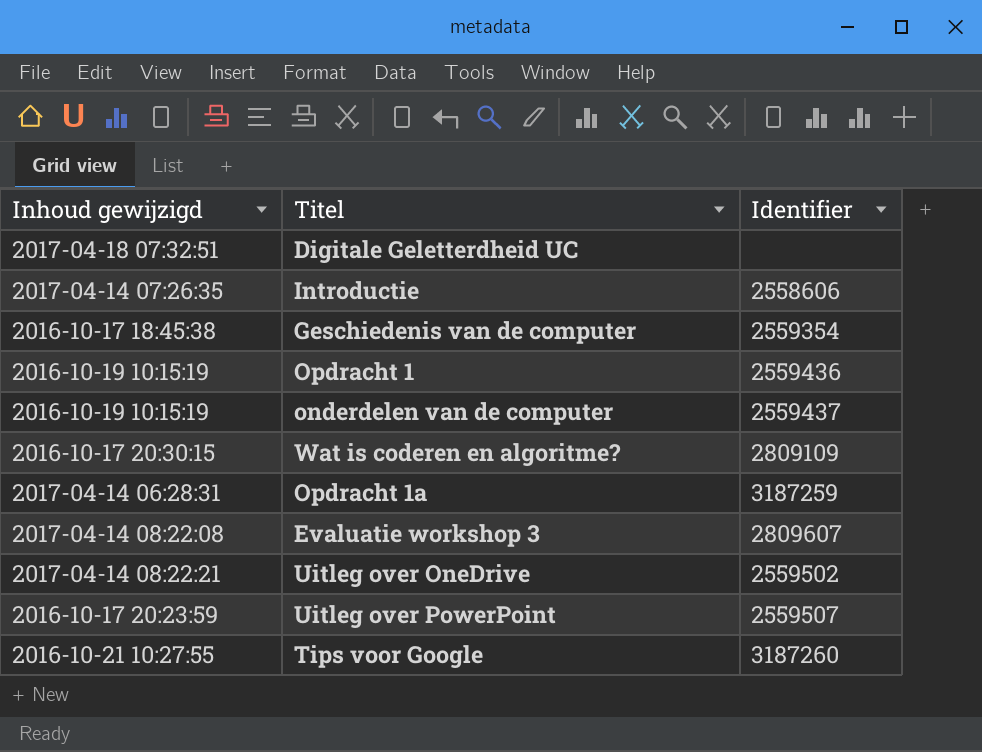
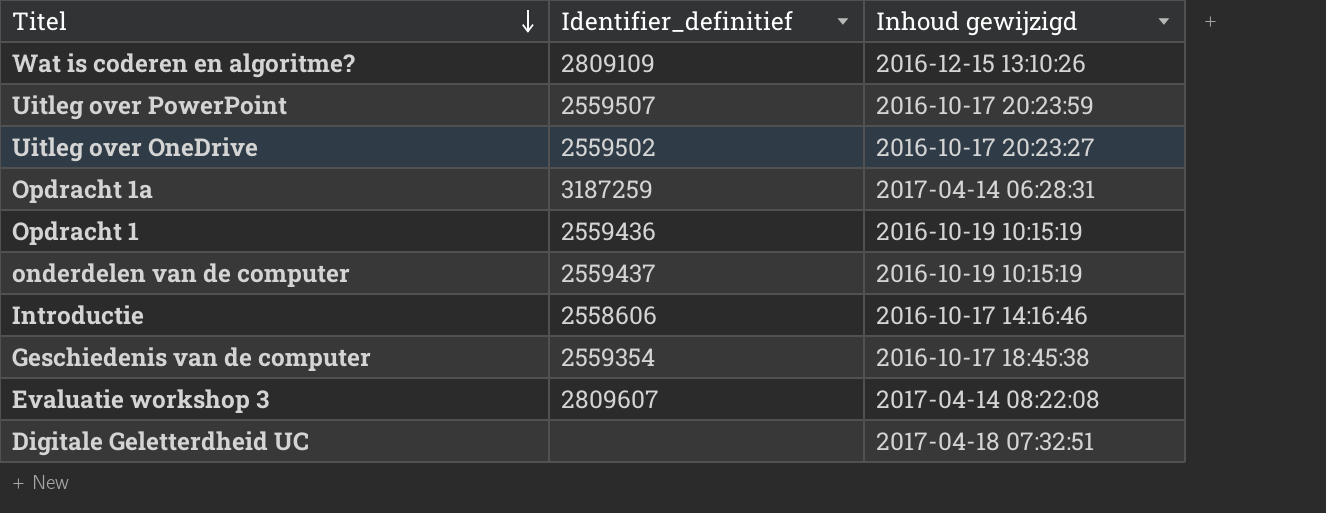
row order: none -> Titel descending
column name: Identifier -> Identifier_definitief
column Inhoud gewijzigd | position: 1 -> 3
row Tips voor Google: 2016-10-21 10:27:55 | 3187260 -> none
Wat is coderen en algoritme? | Inhoud gewijzigd: 2016-10-17 20:30:15 -> 2016-12-15 13:10:26
Uitleg over OneDrive | Inhoud gewijzigd: 2017-04-14 08:22:21 -> 2016-10-17 20:23:27
Introductie | Inhoud gewijzigd: 2017-04-14 07:26:35 -> 2016-10-17 14:16:46

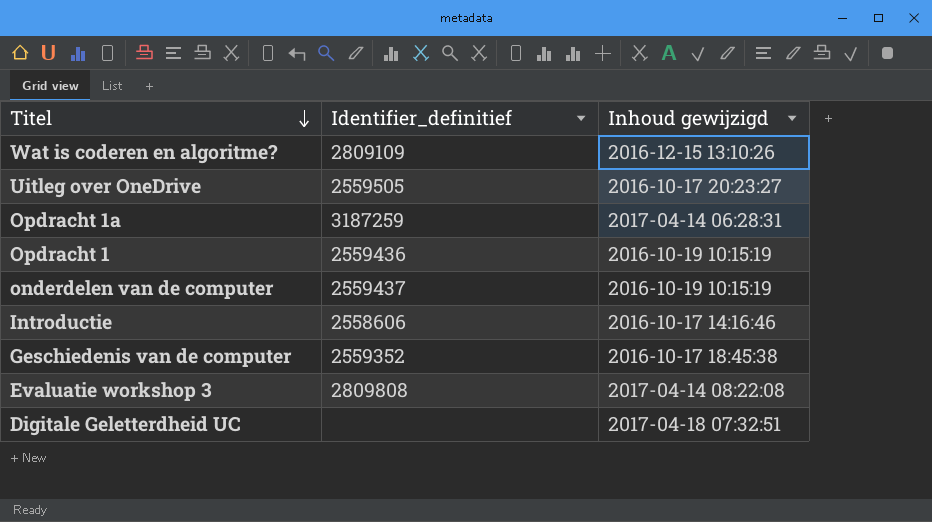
row Uitleg over PowerPoint: 2559507 | 2016-10-17 20:23:59 -> none
Uitleg over OneDrive | Identifier_definitief: 2559502 -> 2559505
Geschiedenis van de computer | Identifier_definitief: 2559354 -> 2559352
Evaluatie workshop 3 | Identifier_definitief: 2809607 -> 2809808

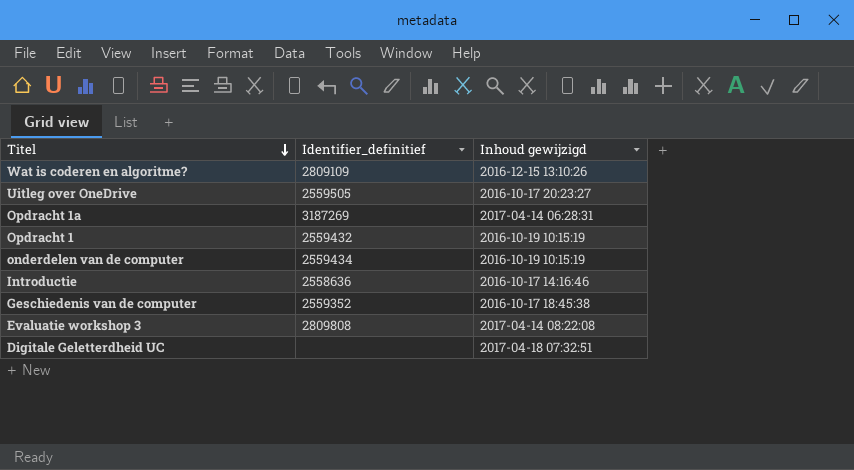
Opdracht 1a | Identifier_definitief: 3187259 -> 3187269
Opdracht 1 | Identifier_definitief: 2559436 -> 2559432
onderdelen van de computer | Identifier_definitief: 2559437 -> 2559434
Introductie | Identifier_definitief: 2558606 -> 2558636

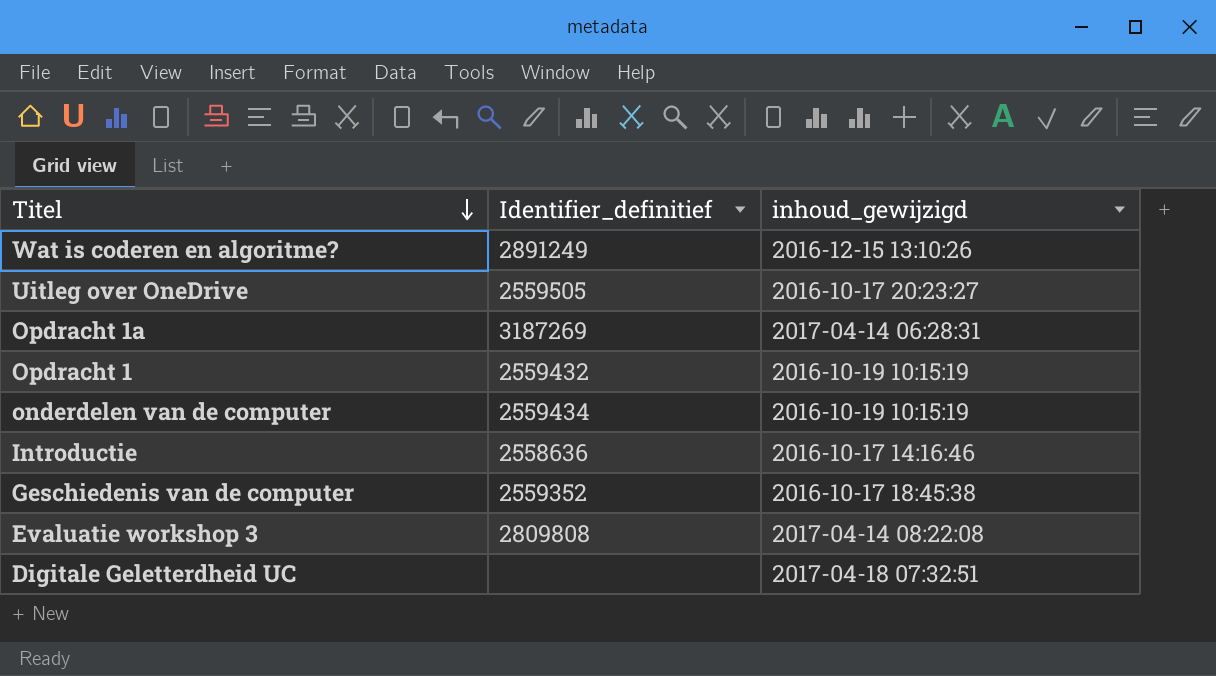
column name: Inhoud gewijzigd -> inhoud_gewijzigd
Wat is coderen en algoritme? | Identifier_definitief: 2809109 -> 2891249

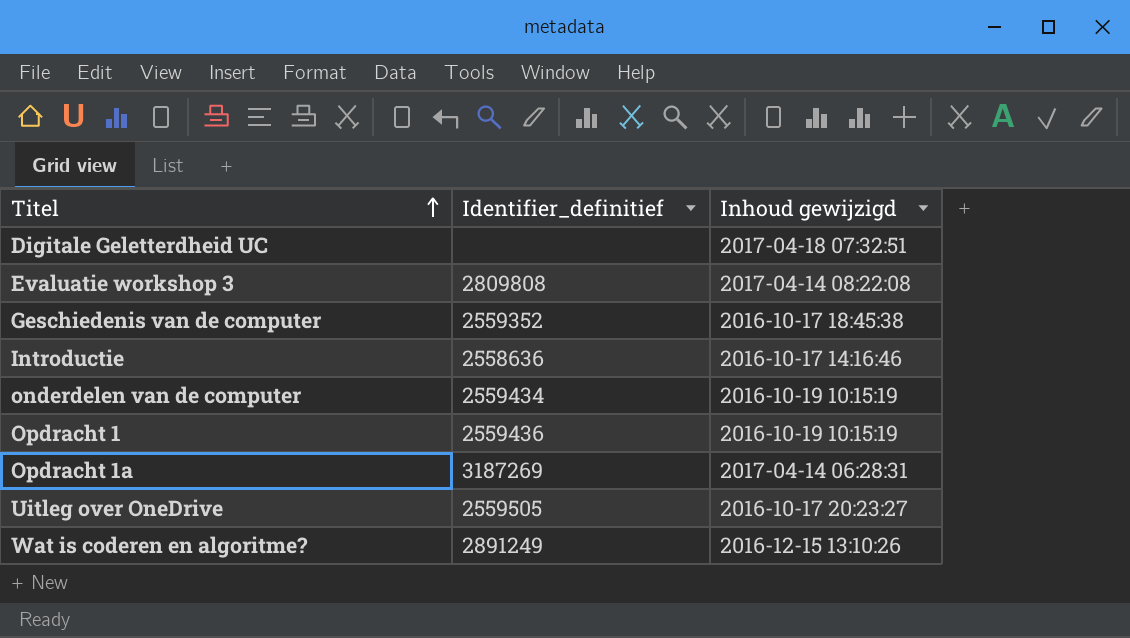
row order: Titel descending -> Titel ascending
column name: inhoud_gewijzigd -> Inhoud gewijzigd
Opdracht 1 | Identifier_definitief: 2559432 -> 2559436

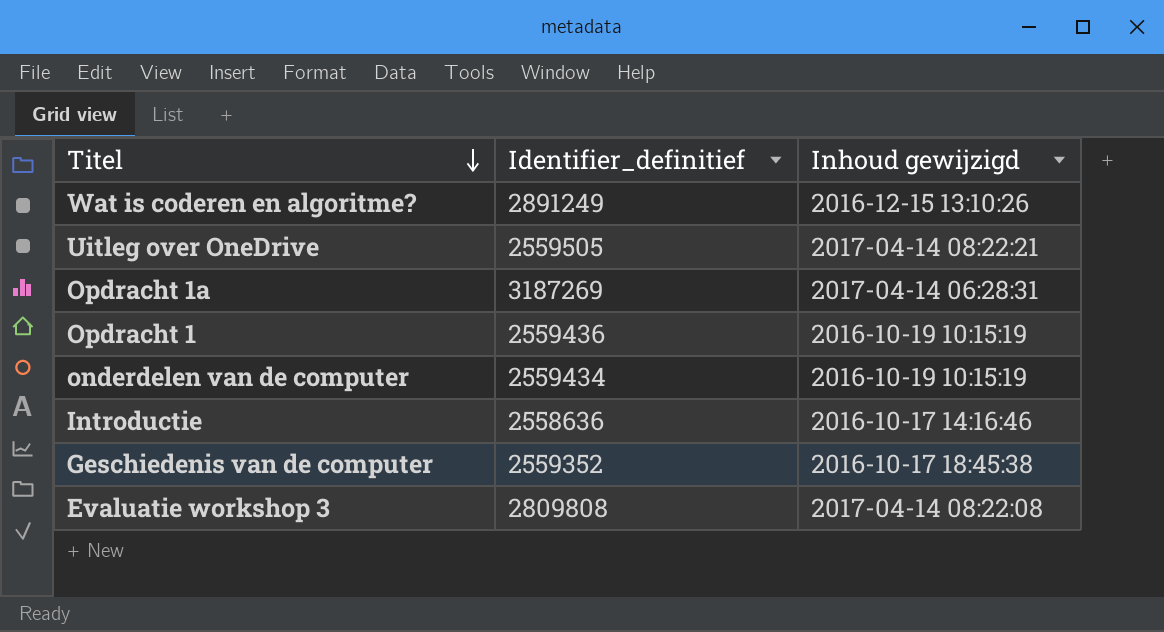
row order: Titel ascending -> Titel descending
row Digitale Geletterdheid UC: none | 2017-04-18 07:32:51 -> none
Uitleg over OneDrive | Inhoud gewijzigd: 2016-10-17 20:23:27 -> 2017-04-14 08:22:21

